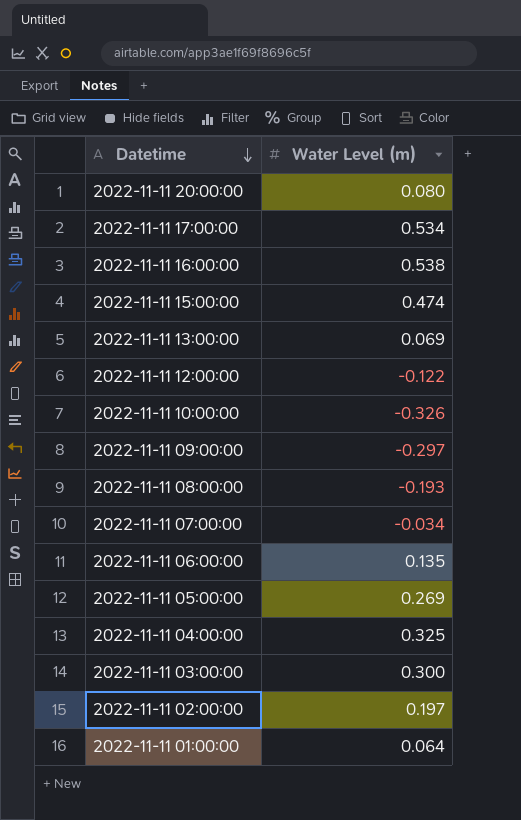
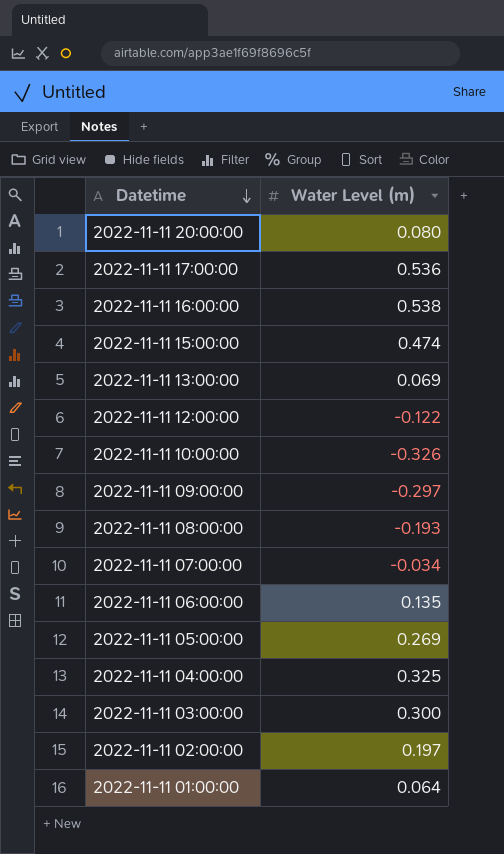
2022-11-11 17:00:00 | Water Level (m): 0.534 -> 0.536

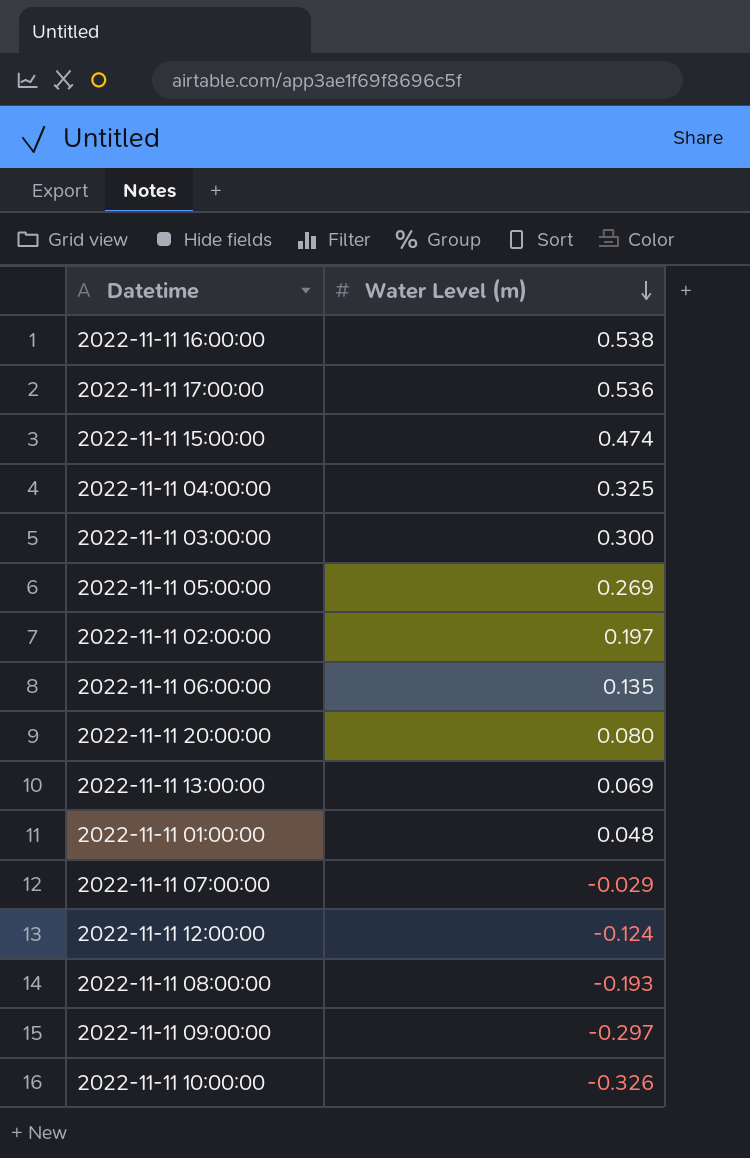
row order: Datetime descending -> Water Level (m) descending
2022-11-11 01:00:00 | Water Level (m): 0.064 -> 0.048
2022-11-11 07:00:00 | Water Level (m): -0.034 -> -0.029
2022-11-11 12:00:00 | Water Level (m): -0.122 -> -0.124

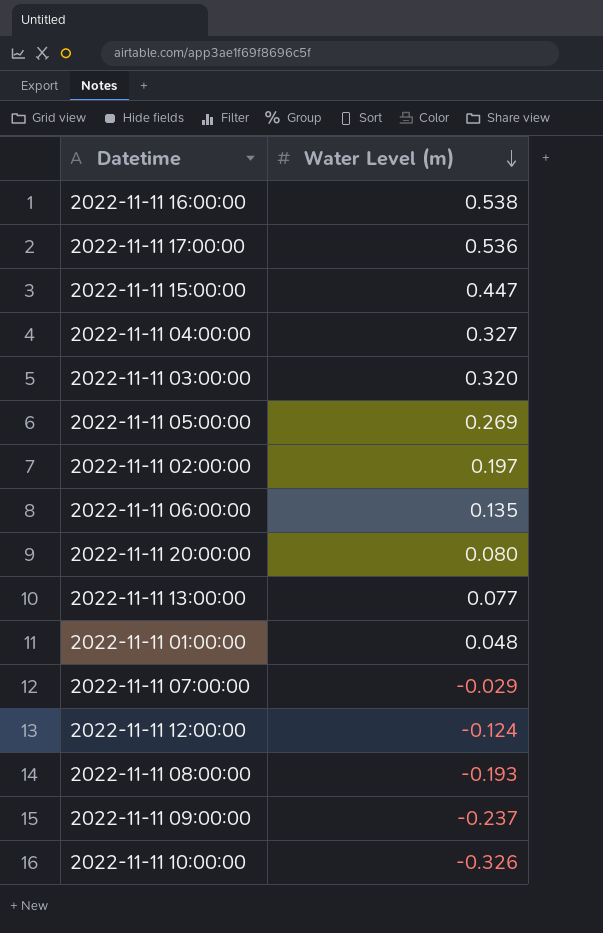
2022-11-11 15:00:00 | Water Level (m): 0.474 -> 0.447
2022-11-11 04:00:00 | Water Level (m): 0.325 -> 0.327
2022-11-11 03:00:00 | Water Level (m): 0.300 -> 0.320
2022-11-11 13:00:00 | Water Level (m): 0.069 -> 0.077
2022-11-11 09:00:00 | Water Level (m): -0.297 -> -0.237

